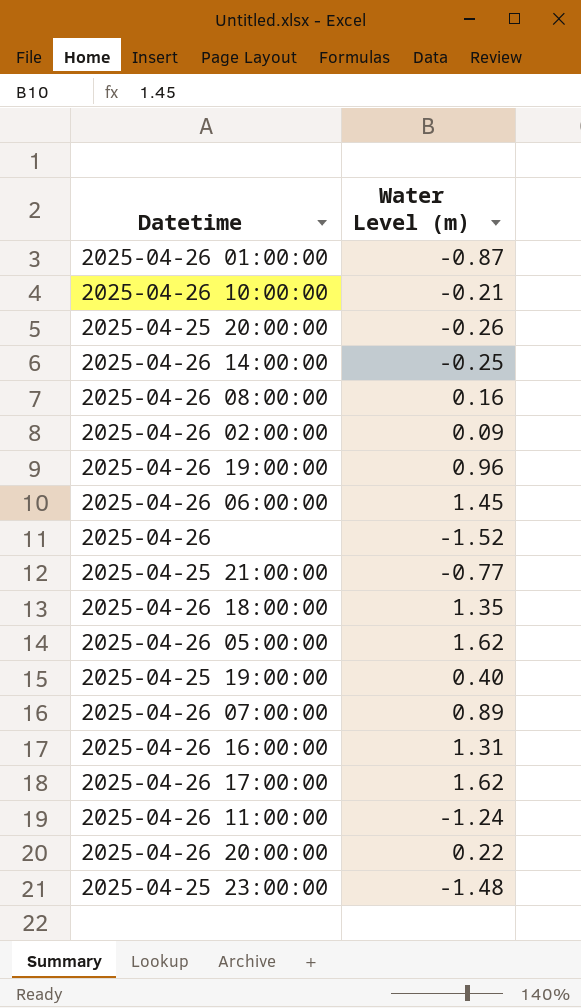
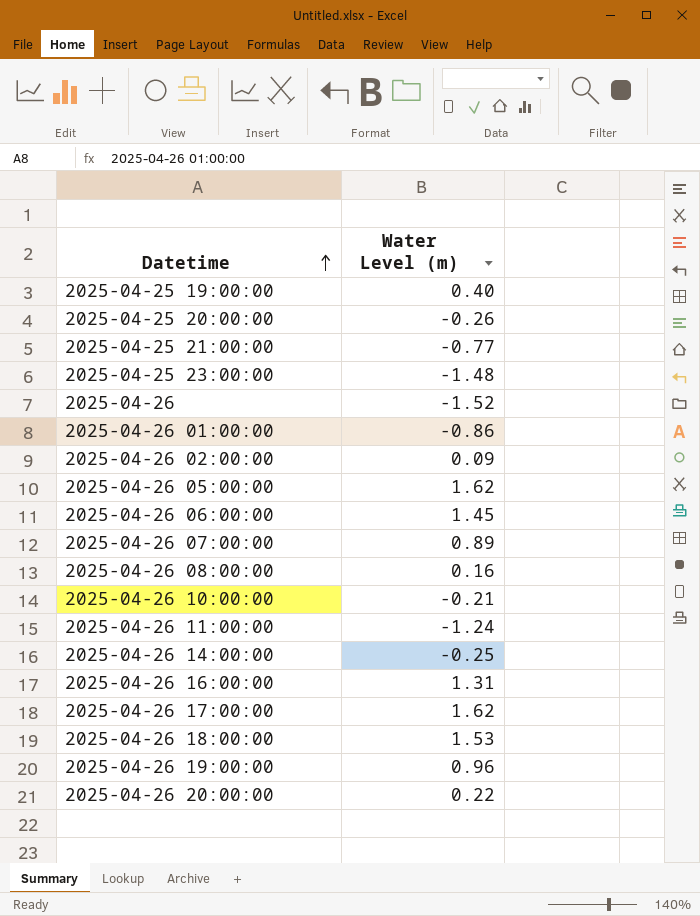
row order: none -> Datetime ascending
2025-04-26 01:00:00 | Water Level (m): -0.87 -> -0.86
2025-04-26 18:00:00 | Water Level (m): 1.35 -> 1.53

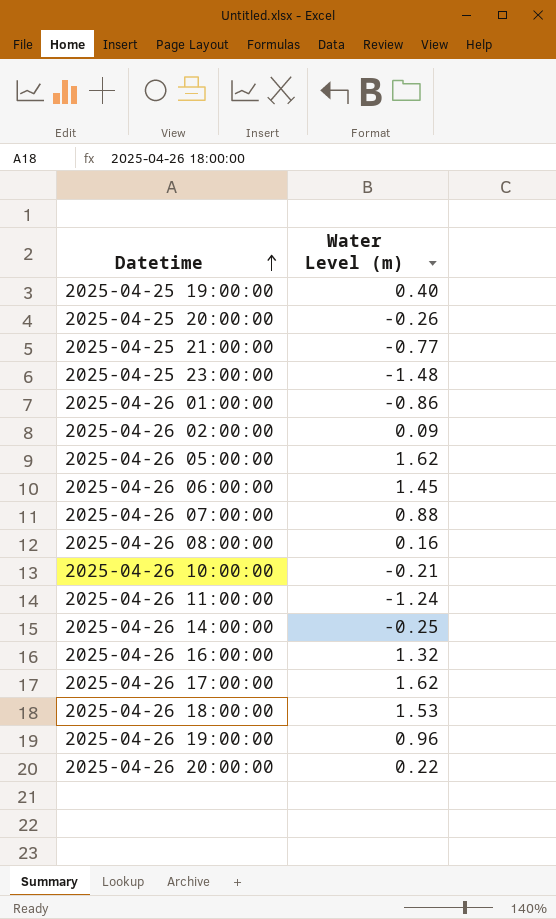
row 2025-04-26: -1.52 -> none
2025-04-26 07:00:00 | Water Level (m): 0.89 -> 0.88
2025-04-26 16:00:00 | Water Level (m): 1.31 -> 1.32

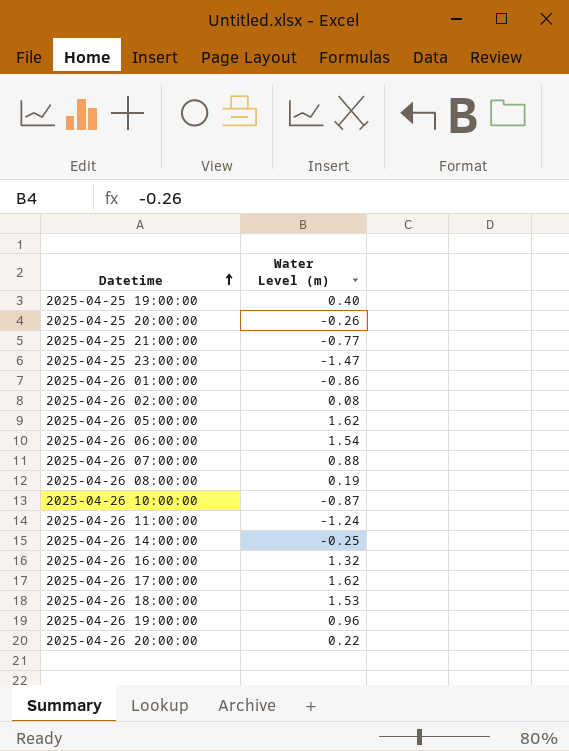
2025-04-25 23:00:00 | Water Level (m): -1.48 -> -1.47
2025-04-26 02:00:00 | Water Level (m): 0.09 -> 0.08
2025-04-26 06:00:00 | Water Level (m): 1.45 -> 1.54
2025-04-26 08:00:00 | Water Level (m): 0.16 -> 0.19
2025-04-26 10:00:00 | Water Level (m): -0.21 -> -0.87

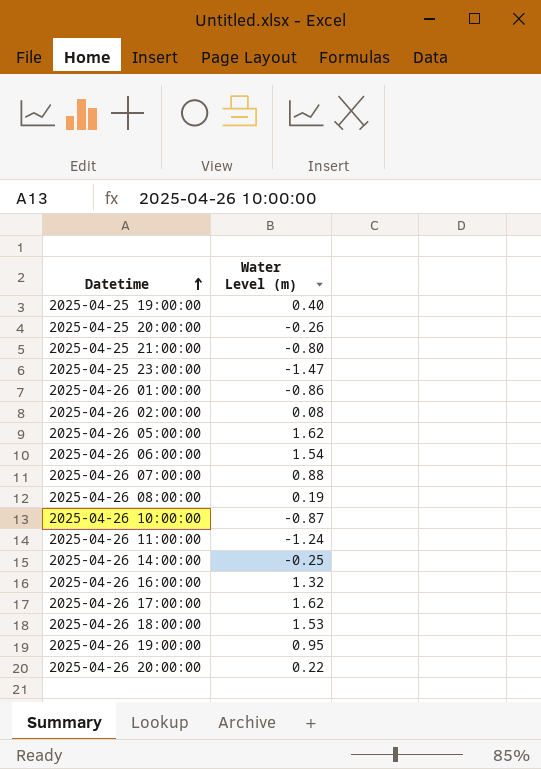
2025-04-25 21:00:00 | Water Level (m): -0.77 -> -0.80
2025-04-26 19:00:00 | Water Level (m): 0.96 -> 0.95

